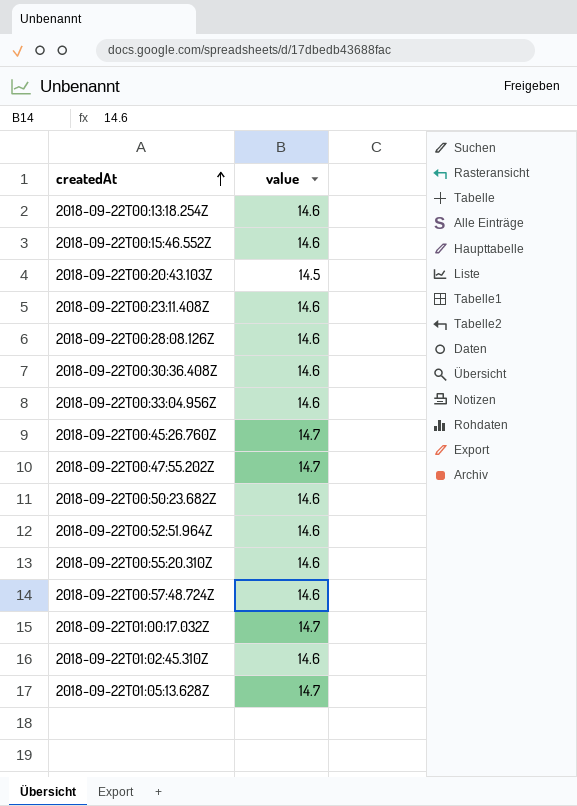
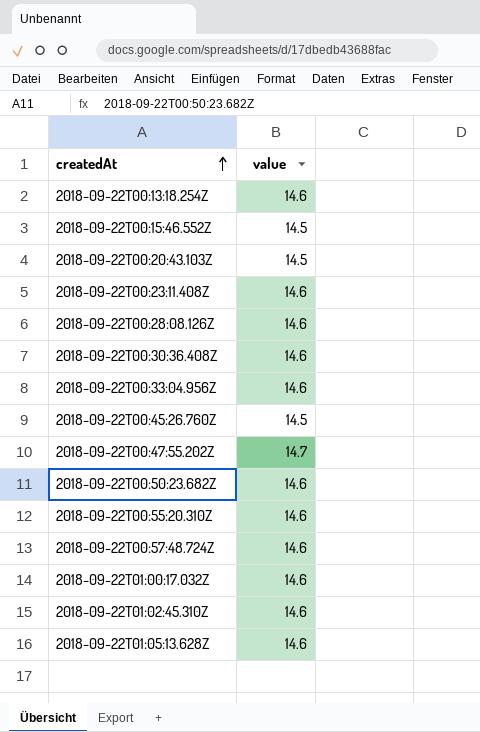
row 2018-09-22T00:52:51.964Z: 14.6 -> none
2018-09-22T00:15:46.552Z | value: 14.6 -> 14.5
2018-09-22T00:45:26.760Z | value: 14.7 -> 14.5
2018-09-22T01:00:17.032Z | value: 14.7 -> 14.6
2018-09-22T01:05:13.628Z | value: 14.7 -> 14.6

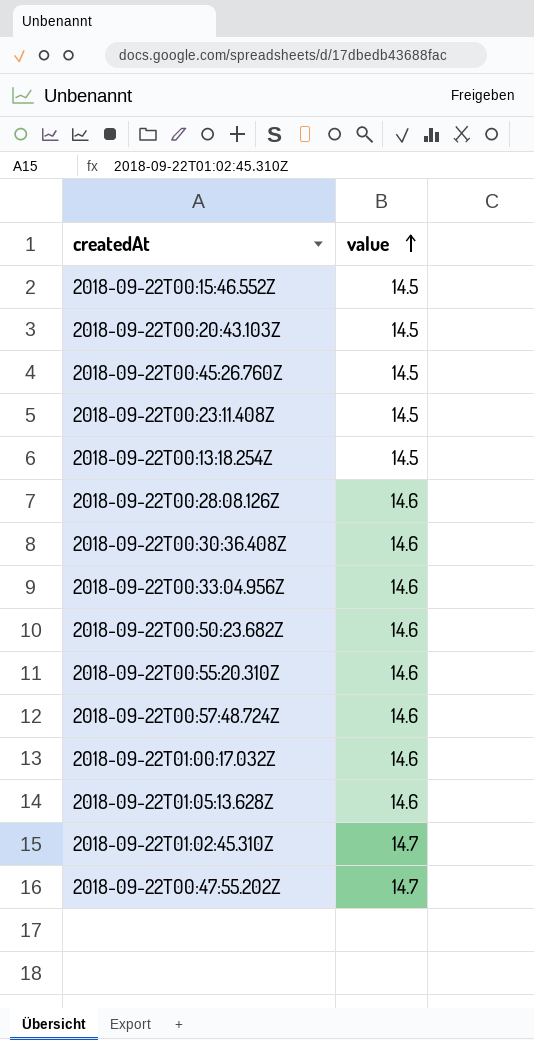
row order: createdAt ascending -> value ascending
2018-09-22T00:23:11.408Z | value: 14.6 -> 14.5
2018-09-22T00:13:18.254Z | value: 14.6 -> 14.5
2018-09-22T01:02:45.310Z | value: 14.6 -> 14.7

